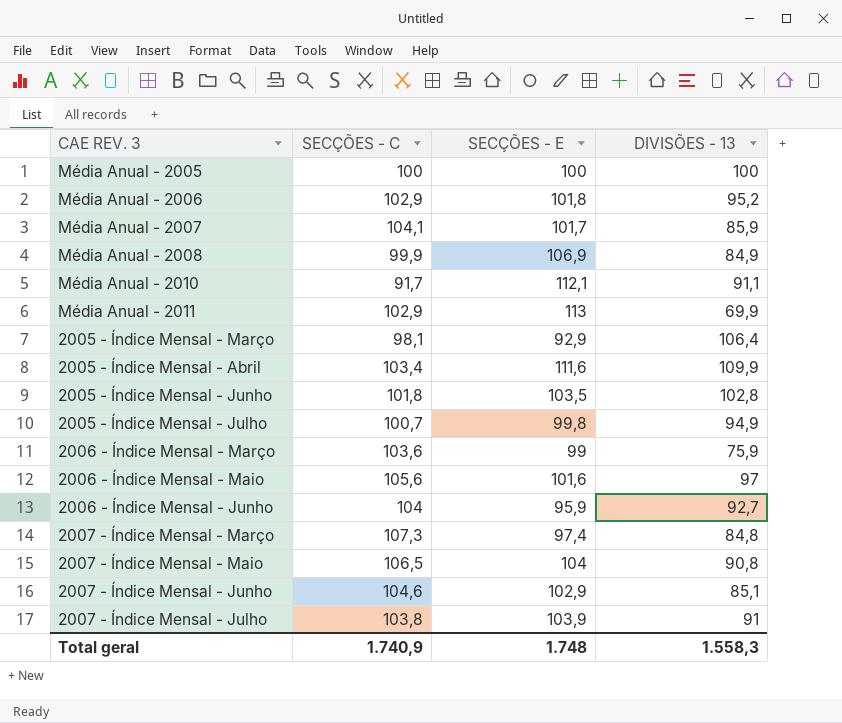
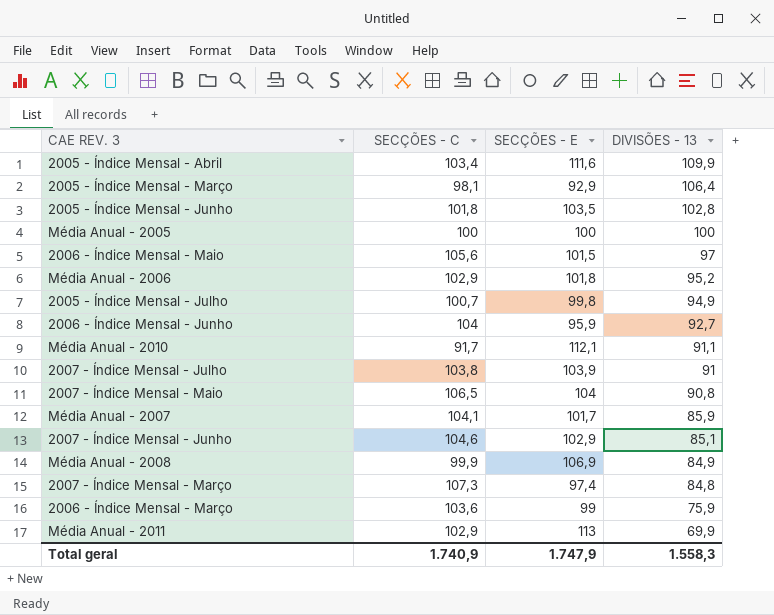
row order: none -> DIVISÕES - 13 descending
2006 - Índice Mensal - Maio | SECÇÕES - E: 101,6 -> 101,5
Total geral | SECÇÕES - E: 1.748 -> 1.747,9

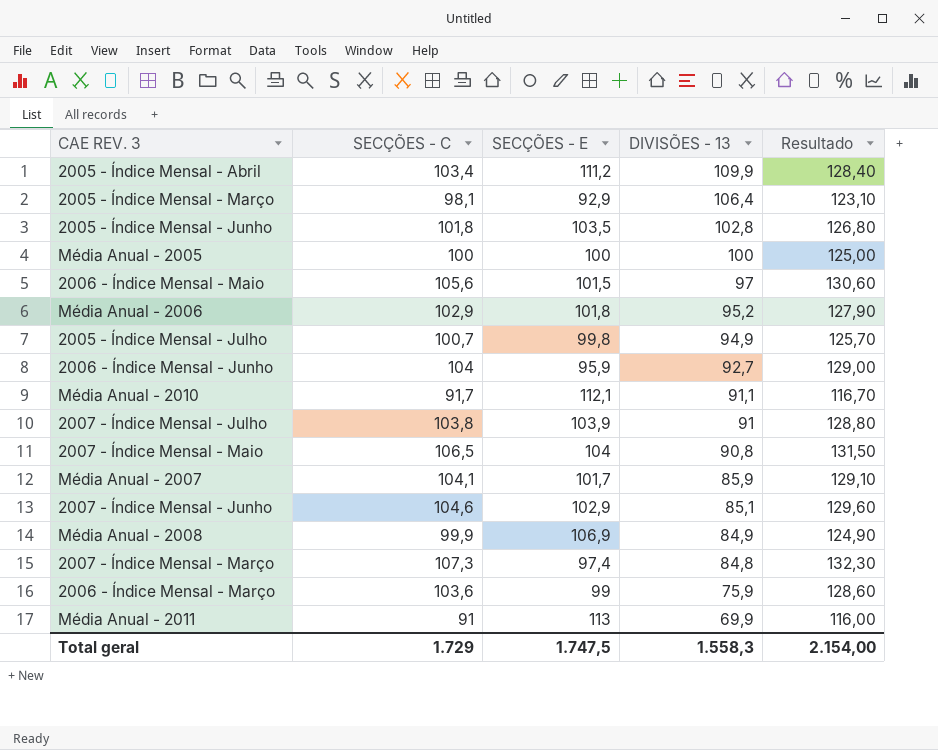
column Resultado | formula: none -> [SECÇÕES - C] + 25
2005 - Índice Mensal - Abril | SECÇÕES - E: 111,6 -> 111,2
Média Anual - 2011 | SECÇÕES - C: 102,9 -> 91
Total geral | SECÇÕES - C: 1.740,9 -> 1.729
Total geral | SECÇÕES - E: 1.747,9 -> 1.747,5

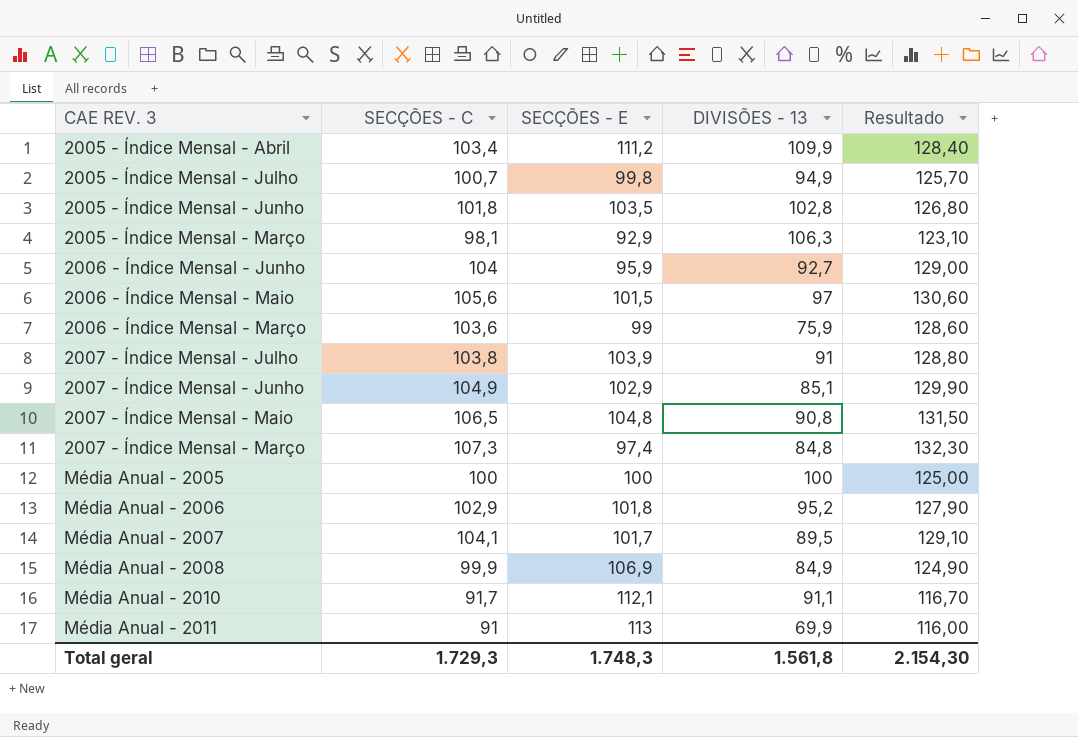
row order: DIVISÕES - 13 descending -> CAE REV. 3 ascending
2005 - Índice Mensal - Março | DIVISÕES - 13: 106,4 -> 106,3
2007 - Índice Mensal - Junho | SECÇÕES - C: 104,6 -> 104,9
2007 - Índice Mensal - Junho | Resultado: 129,60 -> 129,90
2007 - Índice Mensal - Maio | SECÇÕES - E: 104 -> 104,8
Média Anual - 2007 | DIVISÕES - 13: 85,9 -> 89,5
Total geral | SECÇÕES - C: 1.729 -> 1.729,3
Total geral | SECÇÕES - E: 1.747,5 -> 1.748,3
Total geral | DIVISÕES - 13: 1.558,3 -> 1.561,8
Total geral | Resultado: 2.154,00 -> 2.154,30

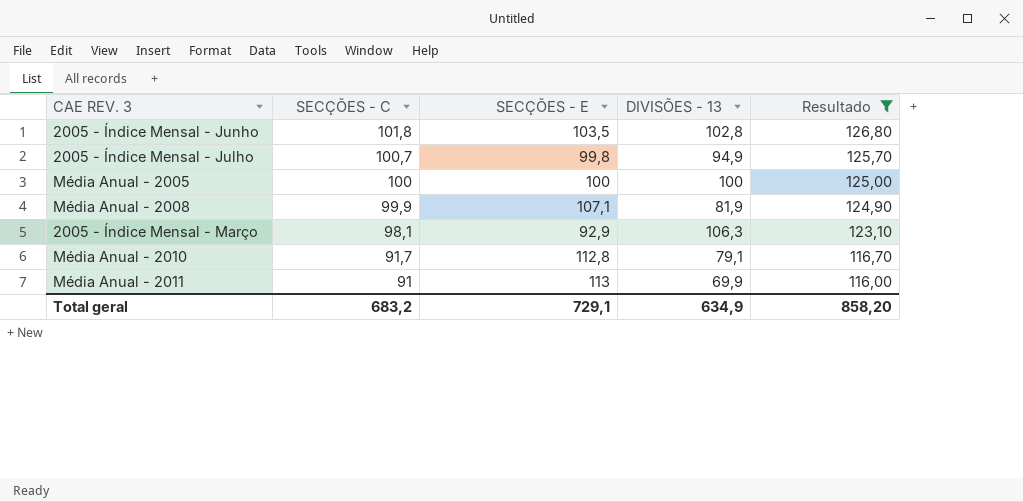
filter: none -> Resultado <= 126,80
row order: CAE REV. 3 ascending -> SECÇÕES - C descending
Média Anual - 2008 | SECÇÕES - E: 106,9 -> 107,1
Média Anual - 2008 | DIVISÕES - 13: 84,9 -> 81,9
Média Anual - 2010 | SECÇÕES - E: 112,1 -> 112,8
Média Anual - 2010 | DIVISÕES - 13: 91,1 -> 79,1
Total geral | SECÇÕES - C: 1.729,3 -> 683,2
Total geral | SECÇÕES - E: 1.748,3 -> 729,1
Total geral | DIVISÕES - 13: 1.561,8 -> 634,9
Total geral | Resultado: 2.154,30 -> 858,20

